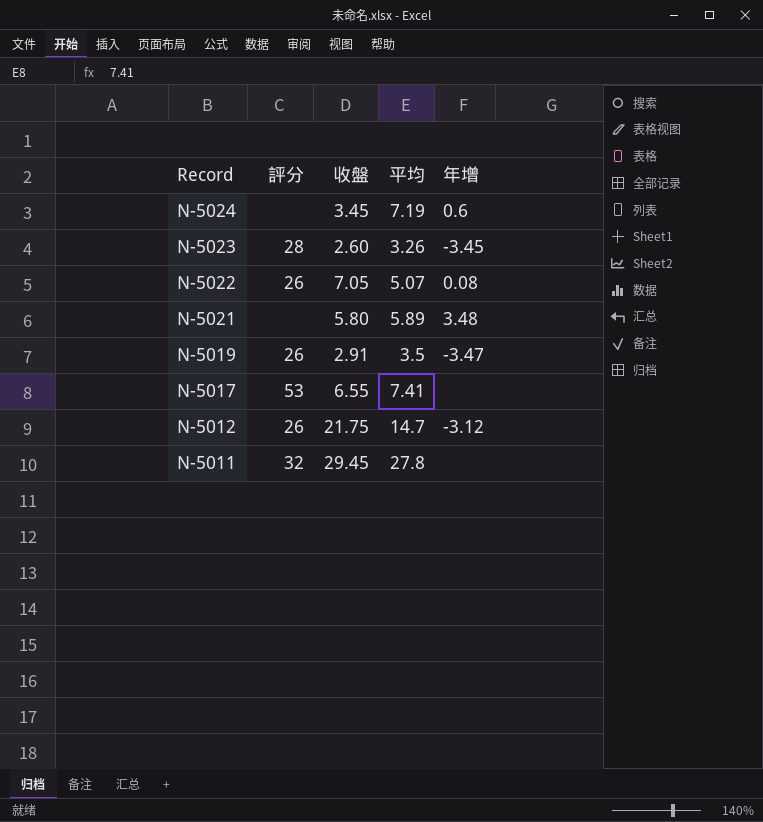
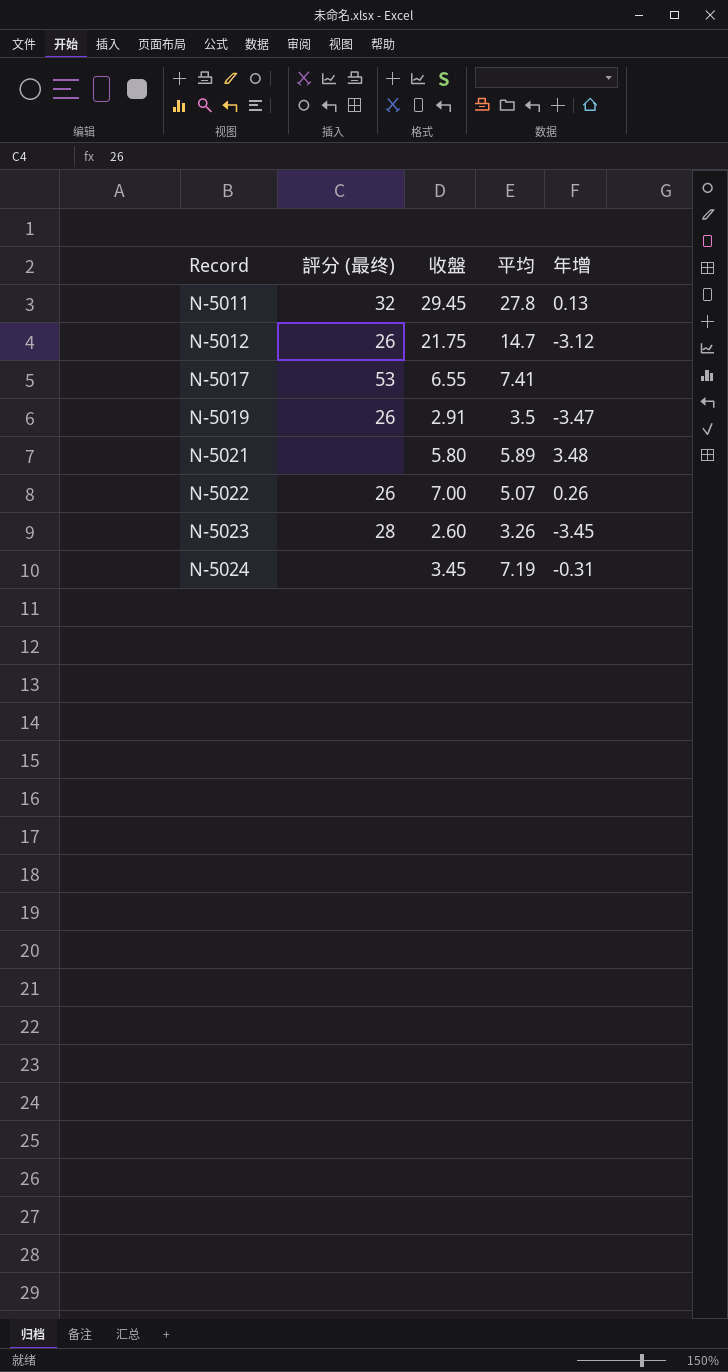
row order: Record descending -> Record ascending
column name: 評分 -> 評分 (最终)
N-5011 | 年增: none -> 0.13
N-5022 | 收盤: 7.05 -> 7.00
N-5022 | 年增: 0.08 -> 0.26
N-5024 | 年增: 0.6 -> -0.31

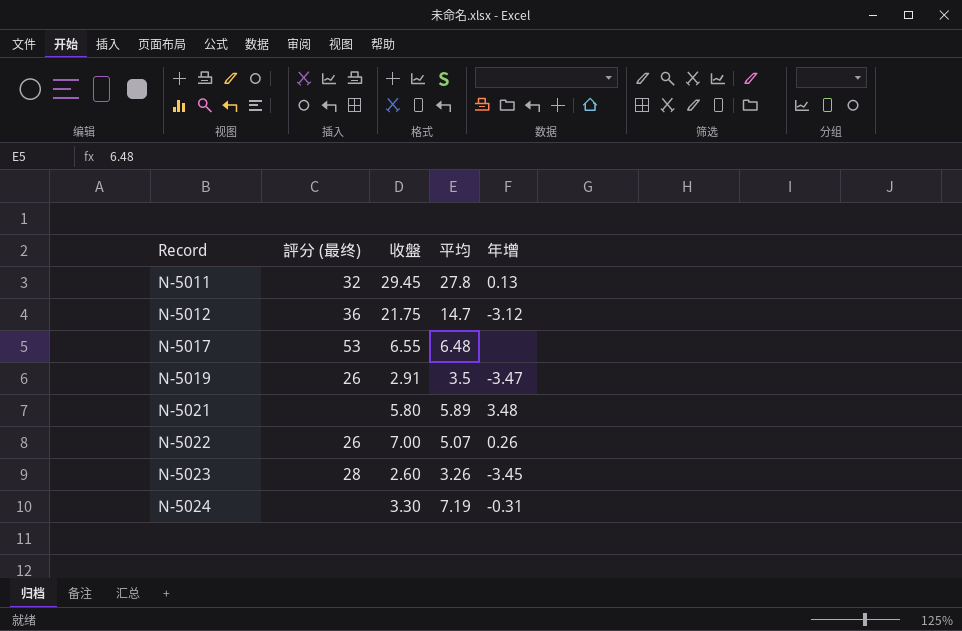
N-5012 | 評分 (最终): 26 -> 36
N-5017 | 平均: 7.41 -> 6.48
N-5024 | 收盤: 3.45 -> 3.30

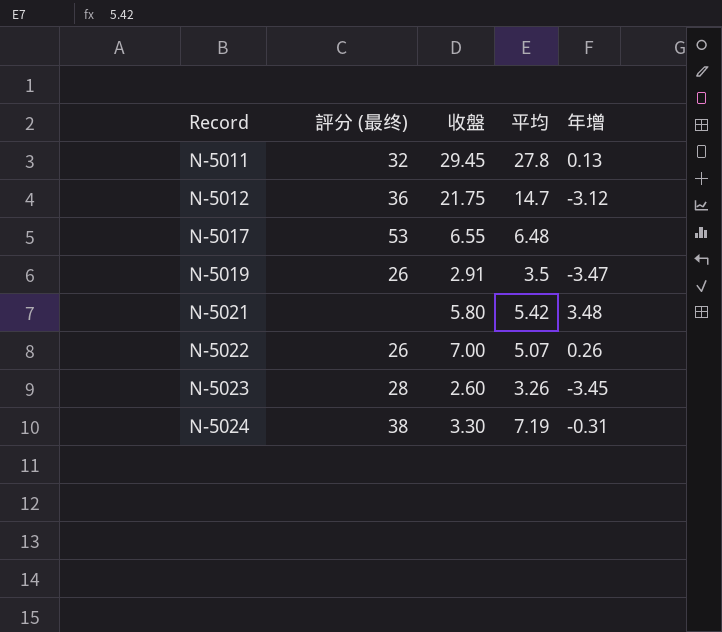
N-5021 | 平均: 5.89 -> 5.42
N-5024 | 評分 (最终): none -> 38

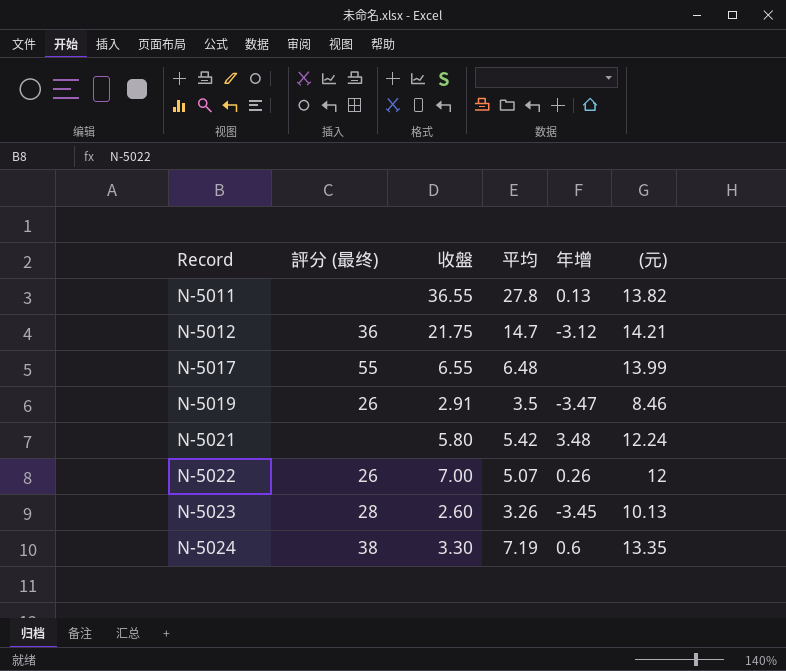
column (元) | position: none -> 6
N-5011 | 評分 (最终): 32 -> none
N-5011 | 收盤: 29.45 -> 36.55
N-5017 | 評分 (最终): 53 -> 55
N-5024 | 年增: -0.31 -> 0.6

